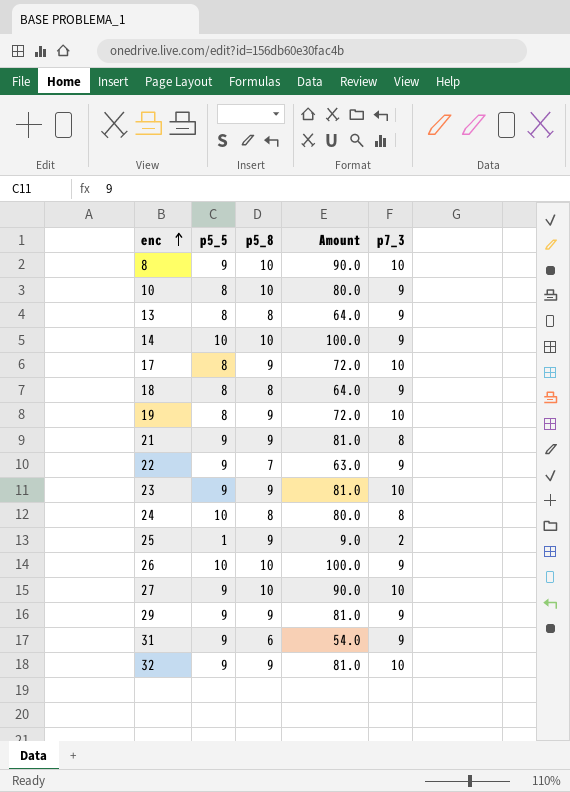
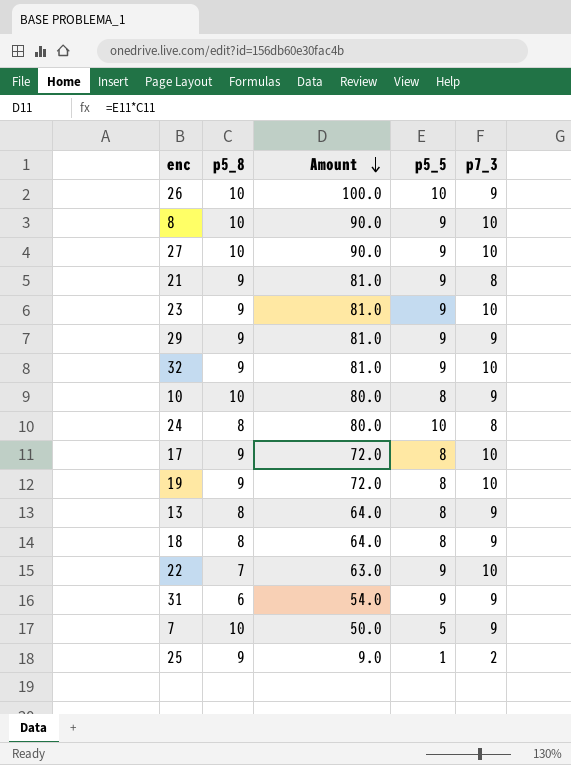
row order: enc ascending -> Amount descending
column p5_5 | position: 2 -> 4
row 14: 10 | 10 | 100.0 | 9 -> none
22 | p7_3: 9 -> 10
row 7: none -> 10 | 50.0 | 5 | 9

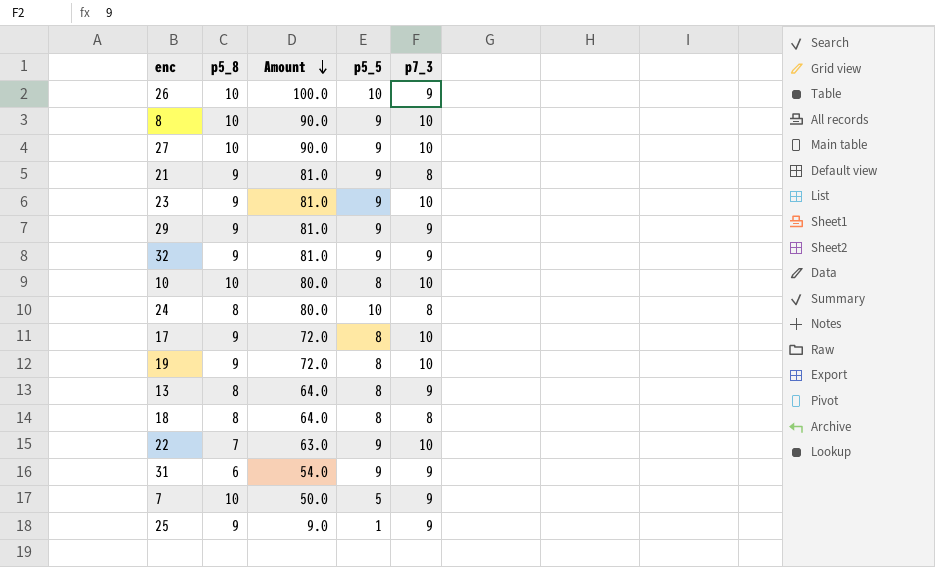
32 | p7_3: 10 -> 9
10 | p7_3: 9 -> 10
18 | p7_3: 9 -> 8
25 | p7_3: 2 -> 9

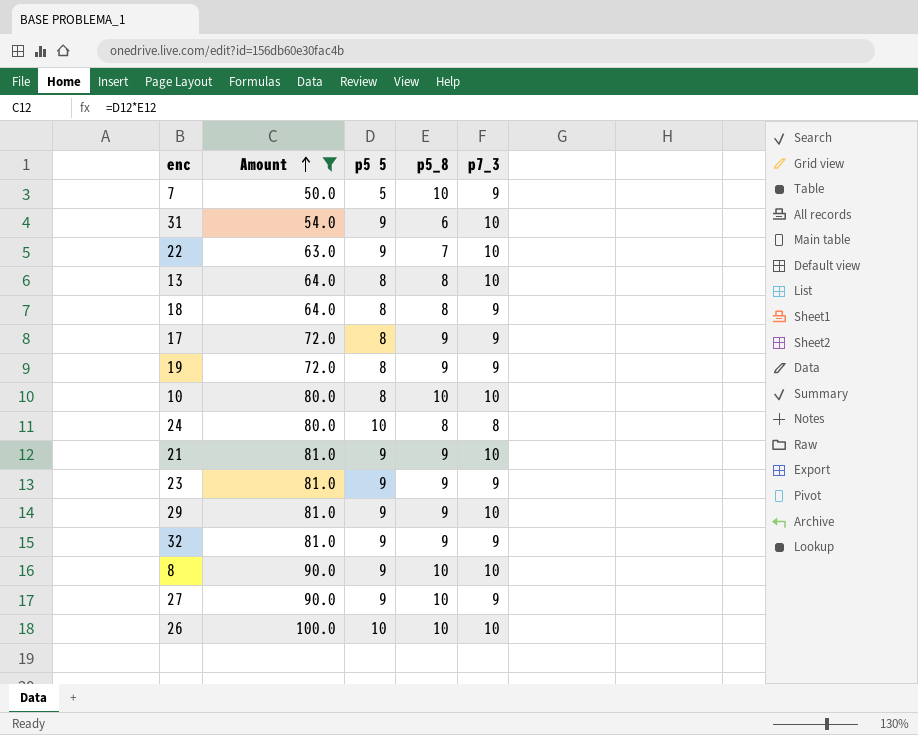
filter: none -> Amount != 9.0
row order: Amount descending -> Amount ascending
column name: p5_5 -> p5 5
column p5_8 | position: 2 -> 4
31 | p7_3: 9 -> 10
13 | p7_3: 9 -> 10
18 | p7_3: 8 -> 9
17 | p7_3: 10 -> 9
19 | p7_3: 10 -> 9
21 | p7_3: 8 -> 10
23 | p7_3: 10 -> 9
29 | p7_3: 9 -> 10
27 | p7_3: 10 -> 9
26 | p7_3: 9 -> 10

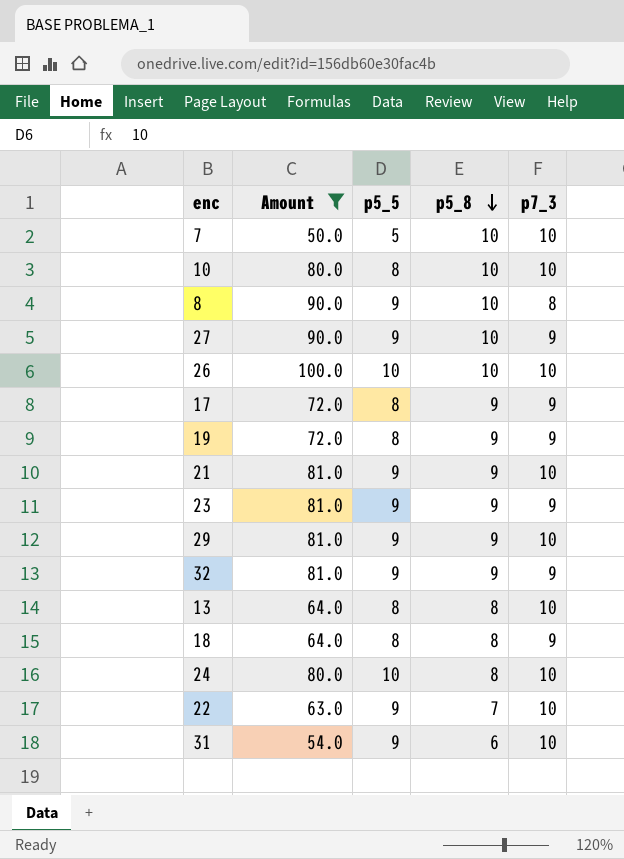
row order: Amount ascending -> p5_8 descending
column name: p5 5 -> p5_5
7 | p7_3: 9 -> 10
8 | p7_3: 10 -> 8
24 | p7_3: 8 -> 10

